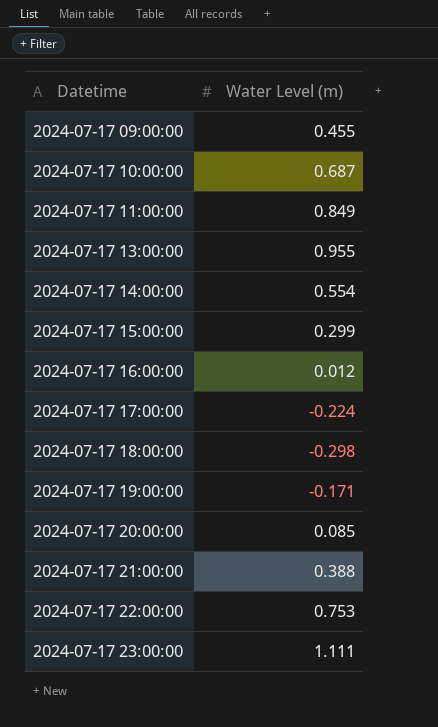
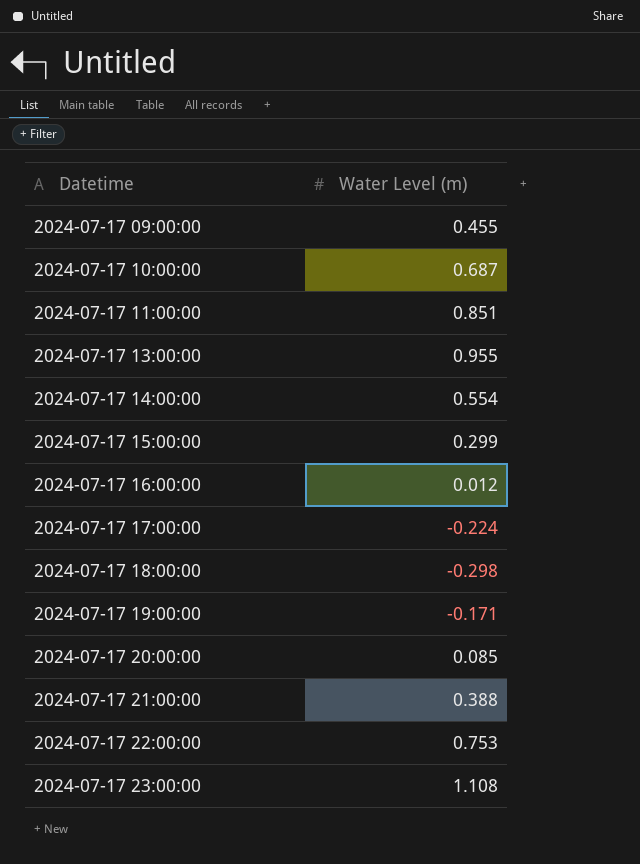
2024-07-17 11:00:00 | Water Level (m): 0.849 -> 0.851
2024-07-17 23:00:00 | Water Level (m): 1.111 -> 1.108

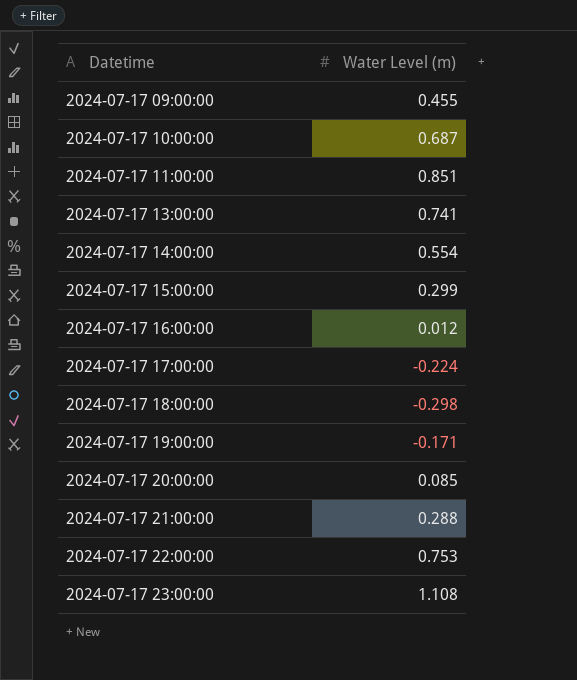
2024-07-17 13:00:00 | Water Level (m): 0.955 -> 0.741
2024-07-17 21:00:00 | Water Level (m): 0.388 -> 0.288

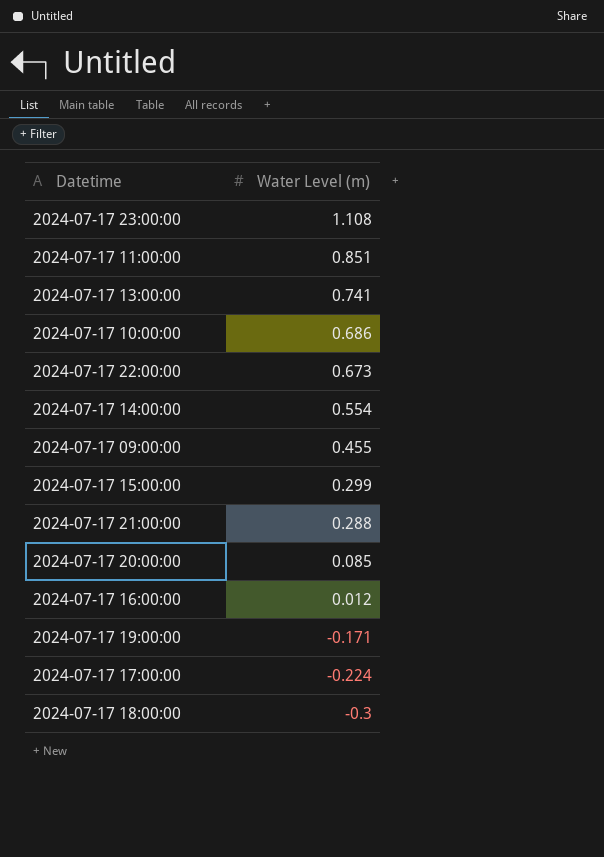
row order: Datetime ascending -> Water Level (m) descending
2024-07-17 10:00:00 | Water Level (m): 0.687 -> 0.686
2024-07-17 22:00:00 | Water Level (m): 0.753 -> 0.673
2024-07-17 18:00:00 | Water Level (m): -0.298 -> -0.3

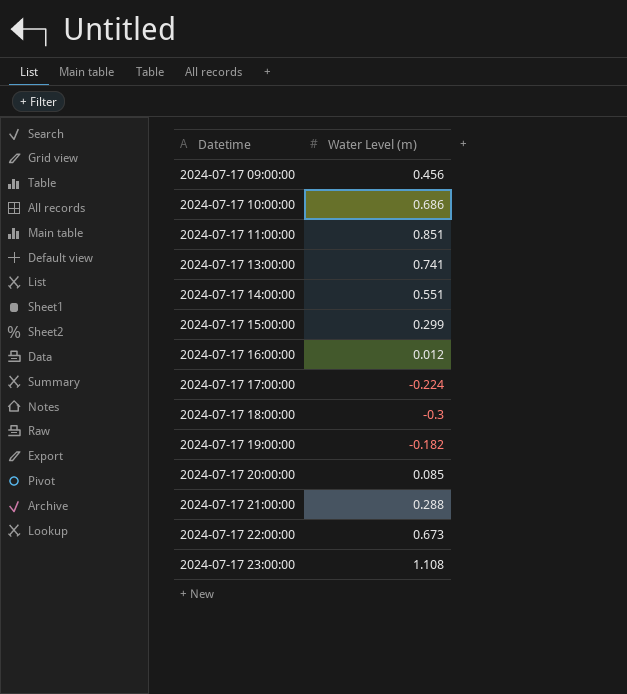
row order: Water Level (m) descending -> Datetime ascending
2024-07-17 09:00:00 | Water Level (m): 0.455 -> 0.456
2024-07-17 14:00:00 | Water Level (m): 0.554 -> 0.551
2024-07-17 19:00:00 | Water Level (m): -0.171 -> -0.182

